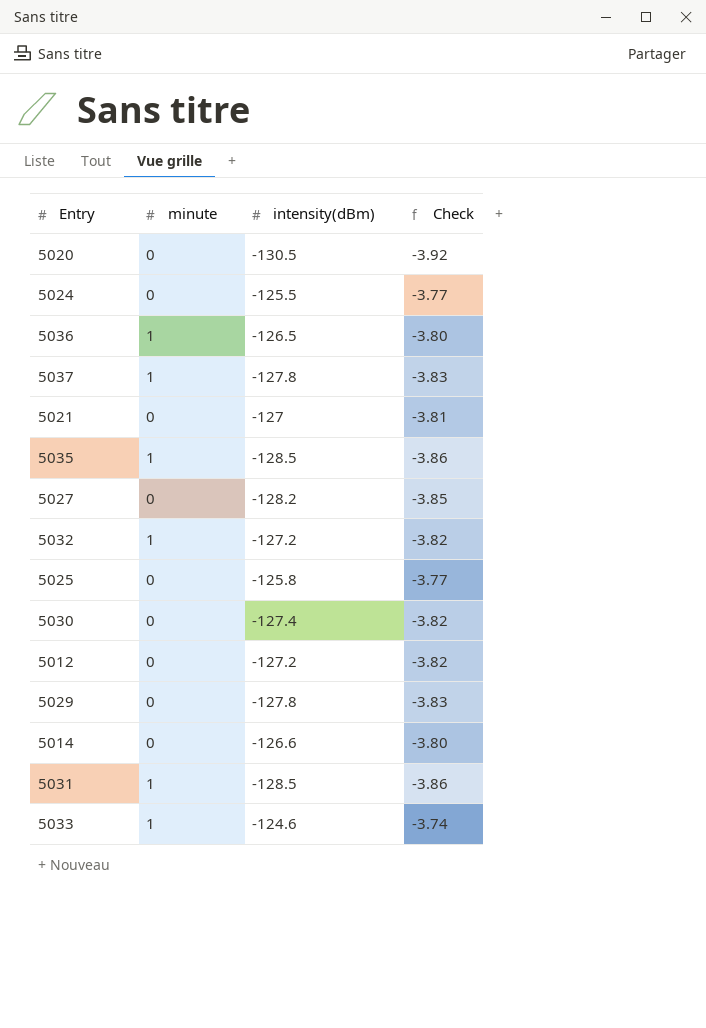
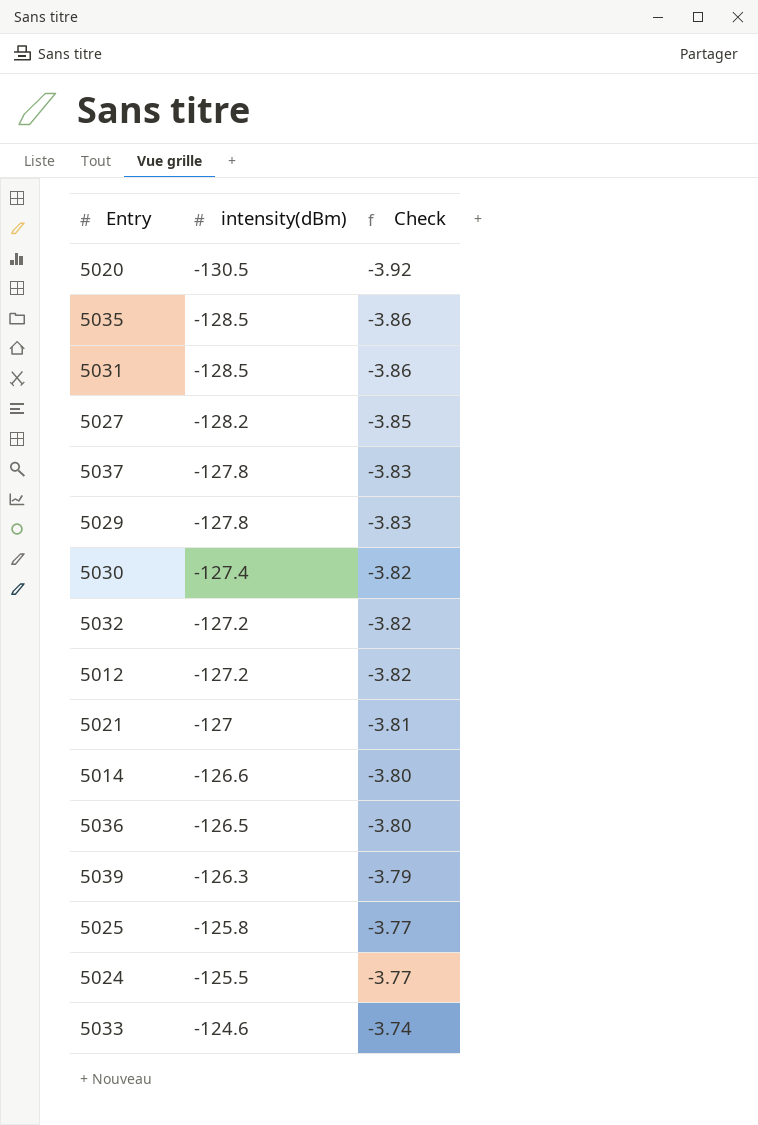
row order: none -> intensity(dBm) ascending
column minute | position: 2 -> none
row 5039: none -> -126.3 | -3.79

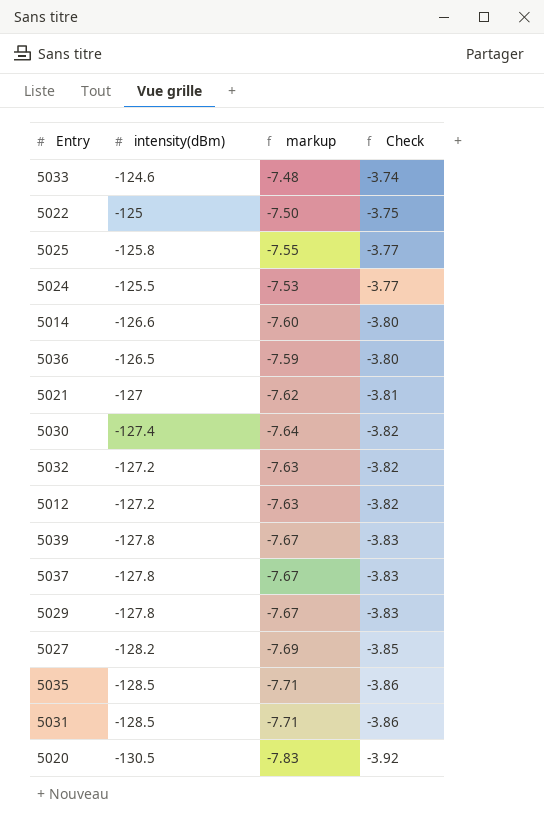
row order: intensity(dBm) ascending -> Check descending
column markup | formula: none -> [intensity(dBm)] * 0.06
row 5022: none -> -125 | -7.50 | -3.75
5039 | intensity(dBm): -126.3 -> -127.8
5039 | Check: -3.79 -> -3.83

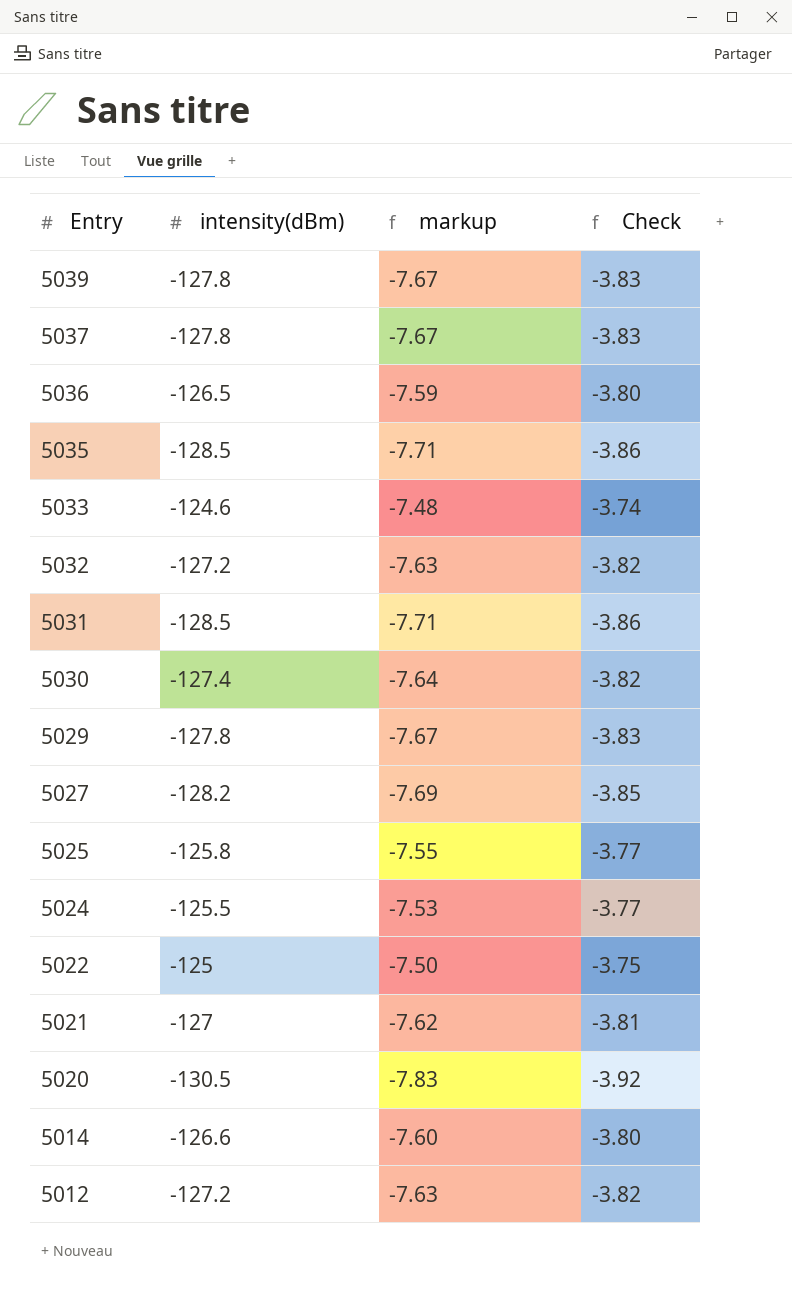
row order: Check descending -> Entry descending

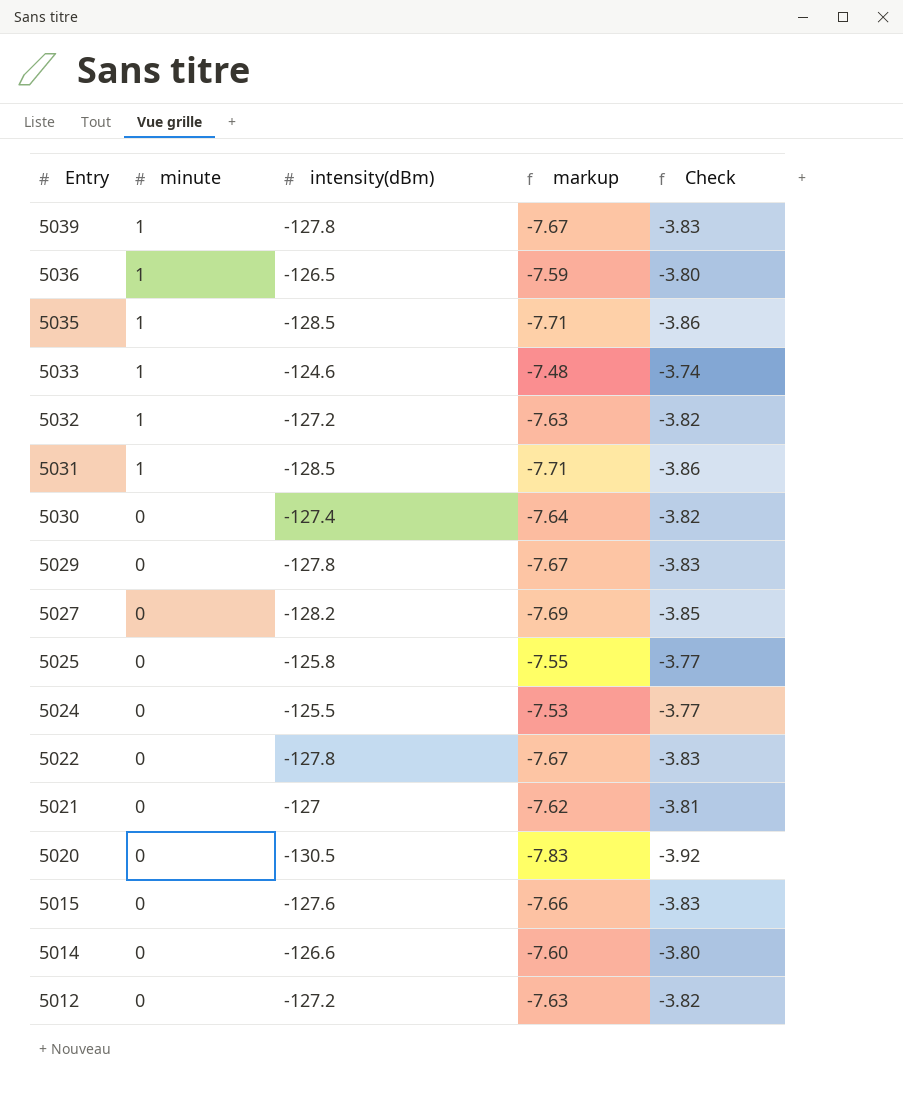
column minute | position: none -> 2
row 5037: -127.8 | -7.67 | -3.83 -> none
5022 | intensity(dBm): -125 -> -127.8
5022 | markup: -7.50 -> -7.67
5022 | Check: -3.75 -> -3.83
row 5015: none -> 0 | -127.6 | -7.66 | -3.83

